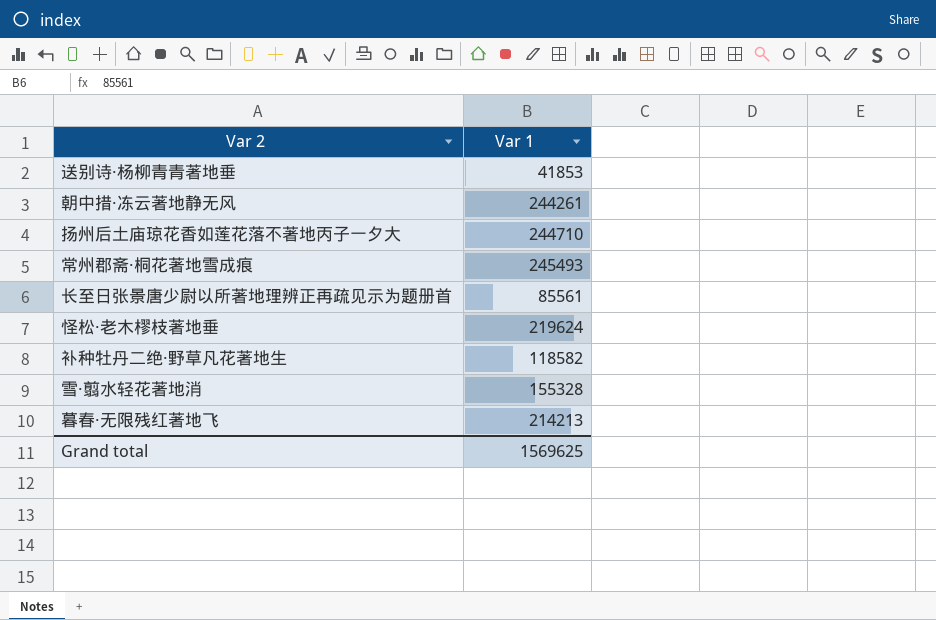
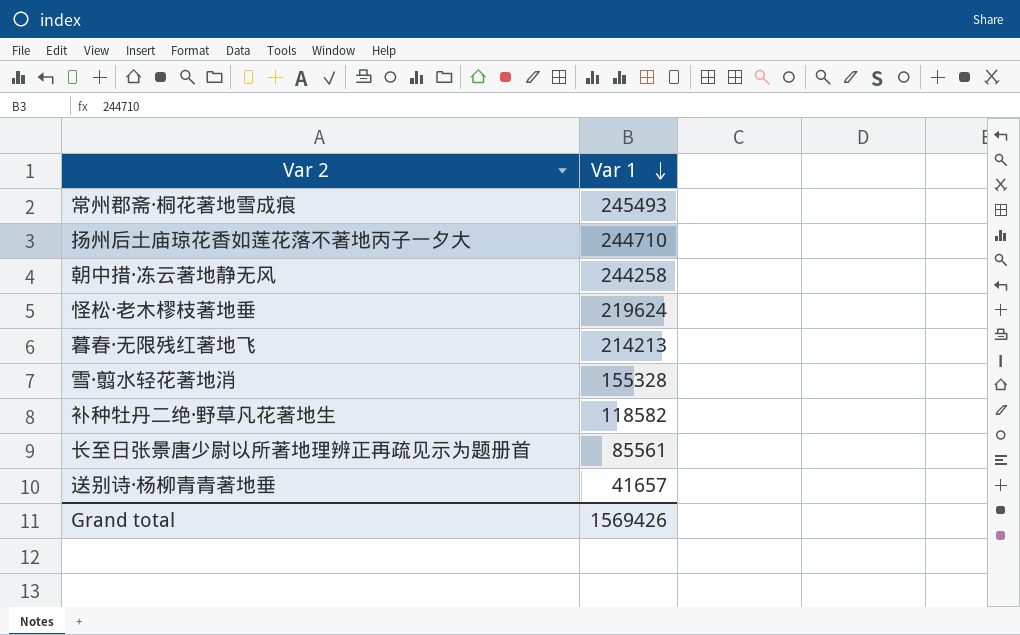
row order: none -> Var 1 descending
朝中措·冻云著地静无风 | Var 1: 244261 -> 244258
送别诗·杨柳青青著地垂 | Var 1: 41853 -> 41657
Grand total | Var 1: 1569625 -> 1569426

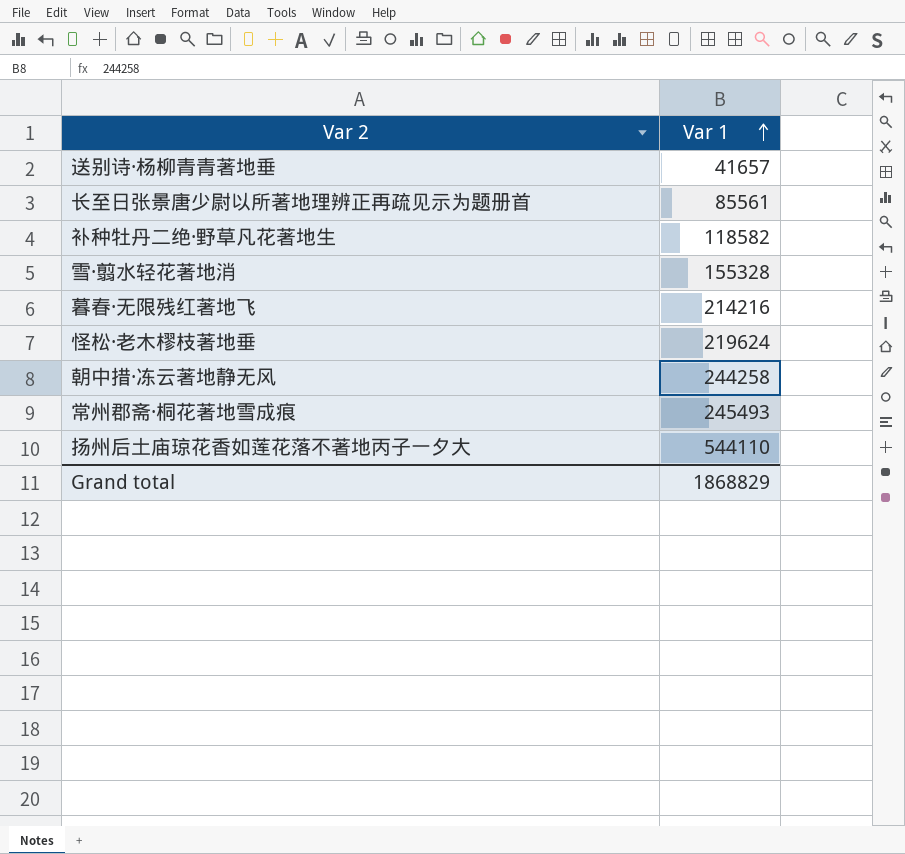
row order: Var 1 descending -> Var 1 ascending
暮春·无限残红著地飞 | Var 1: 214213 -> 214216
扬州后土庙琼花香如莲花落不著地丙子一夕大 | Var 1: 244710 -> 544110
Grand total | Var 1: 1569426 -> 1868829

